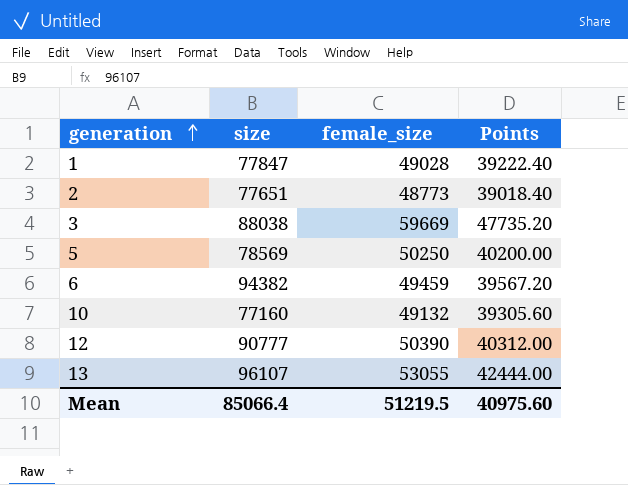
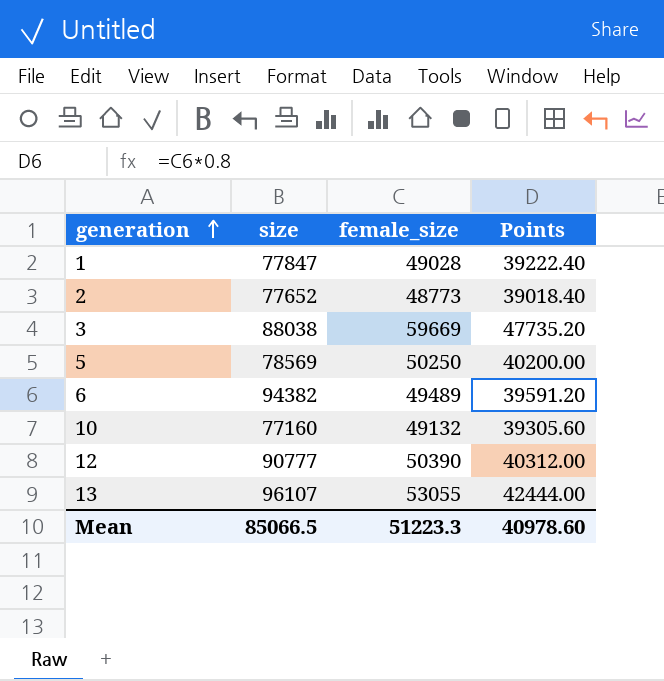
2 | size: 77651 -> 77652
6 | female_size: 49459 -> 49489
6 | Points: 39567.20 -> 39591.20
Mean | size: 85066.4 -> 85066.5
Mean | female_size: 51219.5 -> 51223.3
Mean | Points: 40975.60 -> 40978.60

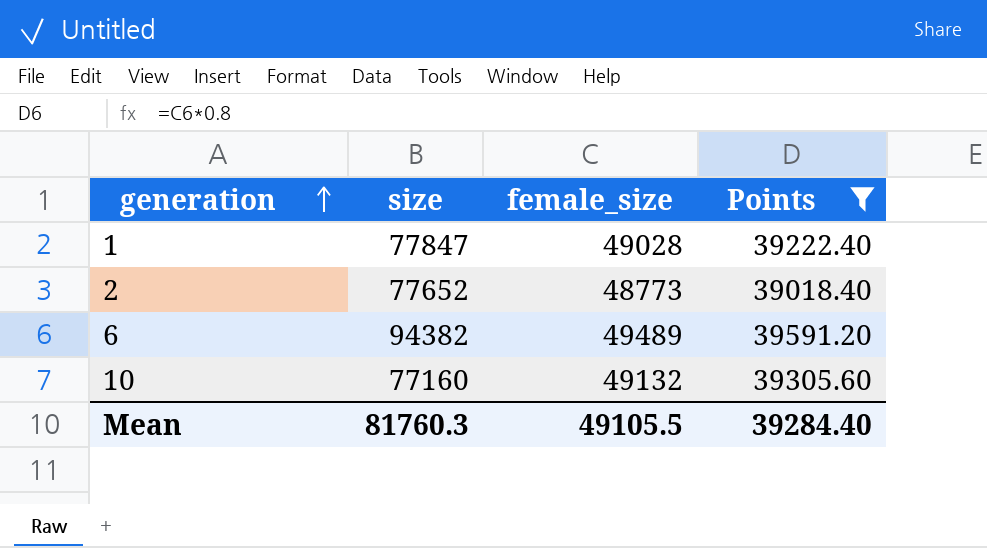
filter: none -> Points <= 39591.20
Mean | size: 85066.5 -> 81760.3
Mean | female_size: 51223.3 -> 49105.5
Mean | Points: 40978.60 -> 39284.40

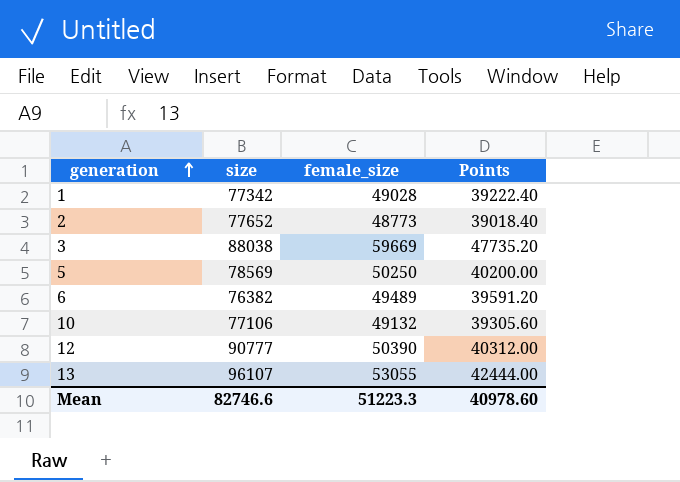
filter: Points <= 39591.20 -> none
1 | size: 77847 -> 77342
6 | size: 94382 -> 76382
10 | size: 77160 -> 77106
Mean | size: 81760.3 -> 82746.6
Mean | female_size: 49105.5 -> 51223.3
Mean | Points: 39284.40 -> 40978.60

